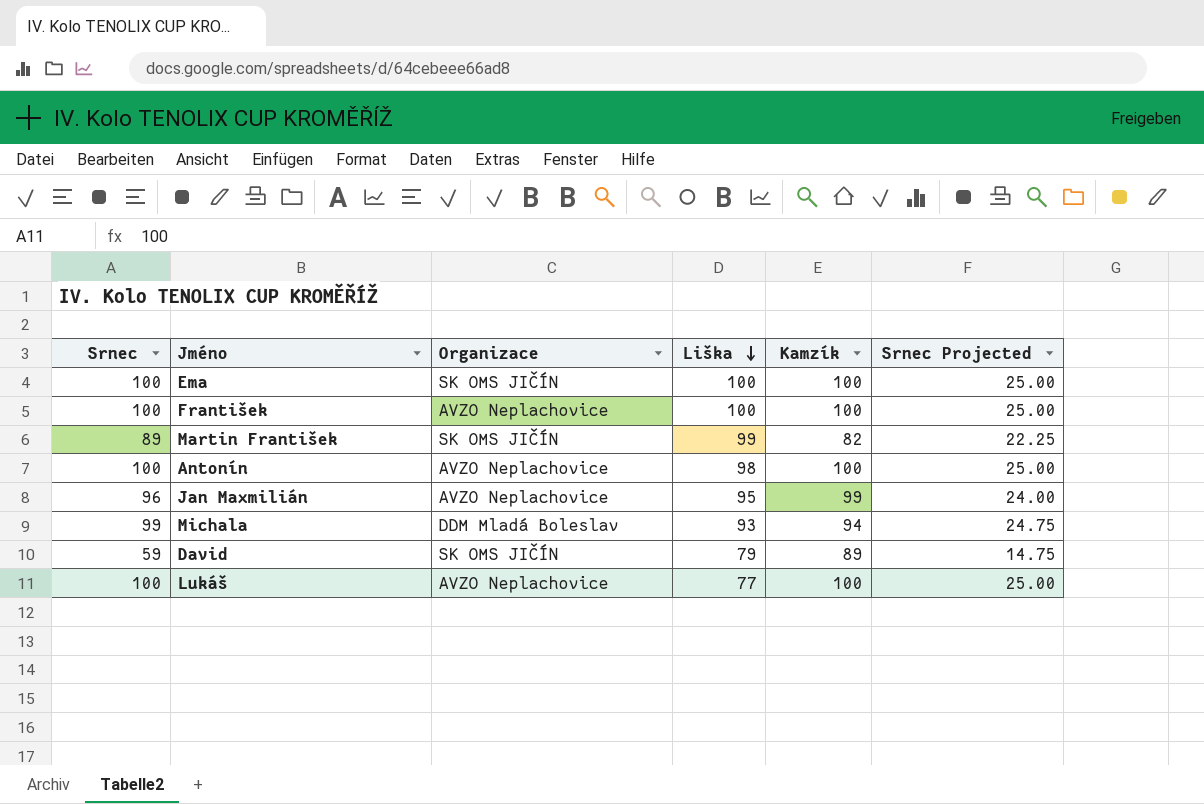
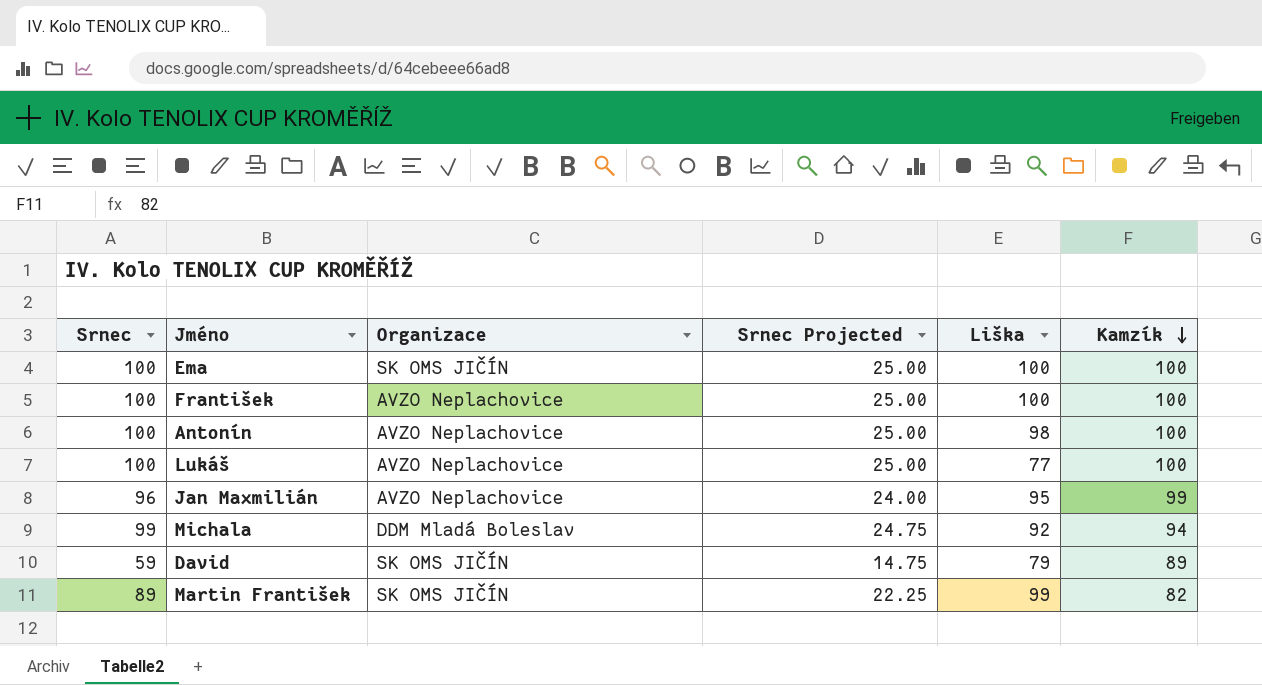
row order: Liška descending -> Kamzík descending
column Srnec Projected | position: 6 -> 4
Michala | Liška: 93 -> 92

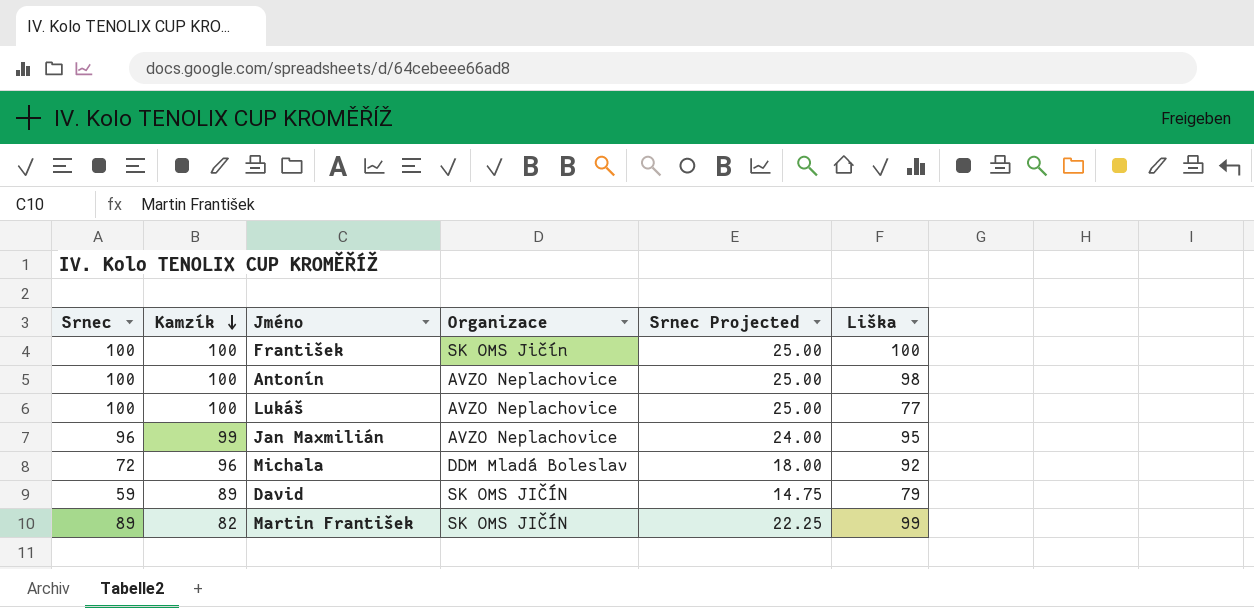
column Kamzík | position: 6 -> 2
row Ema: 100 | SK OMS JIČÍN | 25.00 | 100 | 100 -> none
František | Organizace: AVZO Neplachovice -> SK OMS Jičín
Michala | Srnec: 99 -> 72
Michala | Kamzík: 94 -> 96
Michala | Srnec Projected: 24.75 -> 18.00

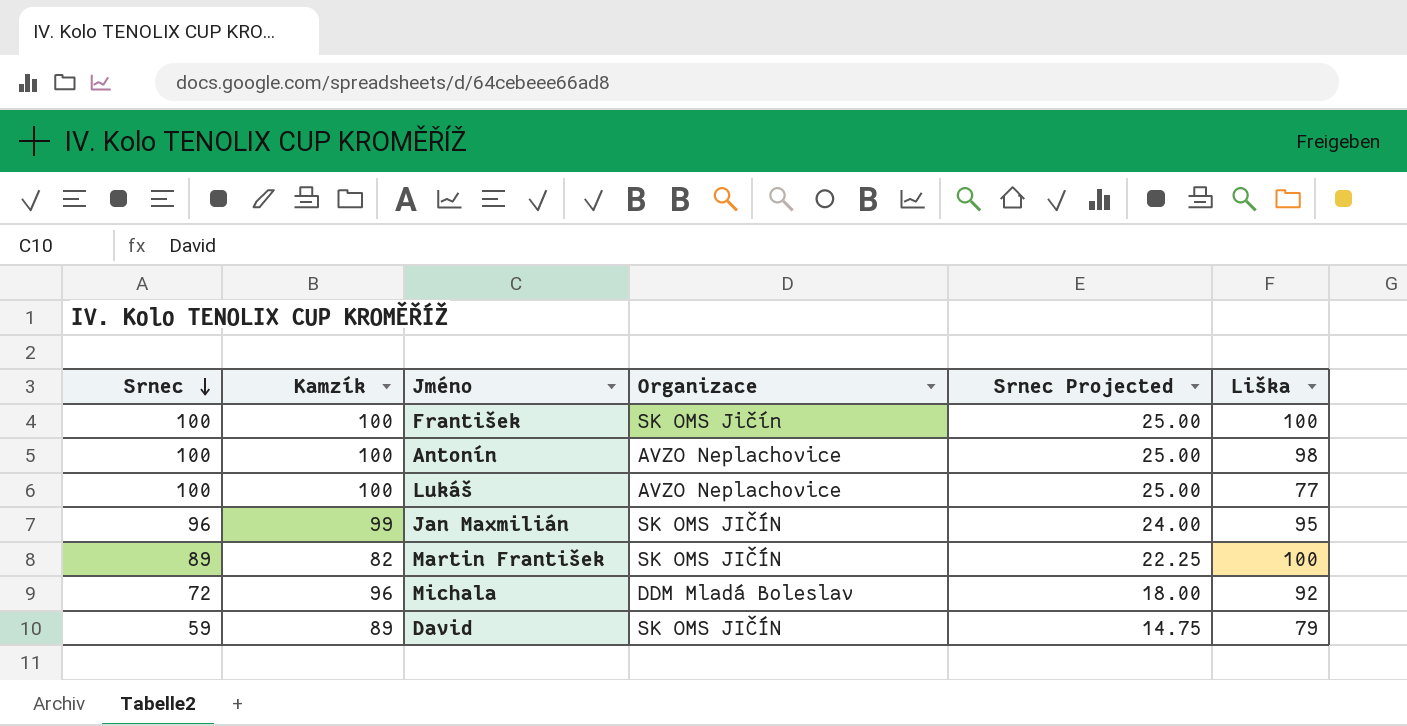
row order: Kamzík descending -> Srnec descending
Jan Maxmilián | Organizace: AVZO Neplachovice -> SK OMS JIČÍN
Martin František | Liška: 99 -> 100

